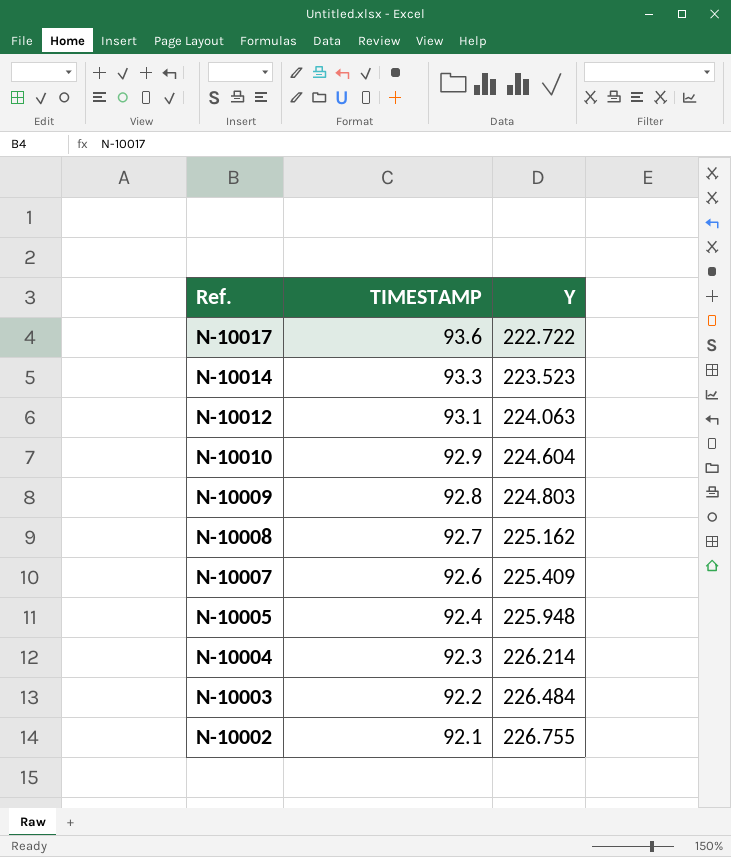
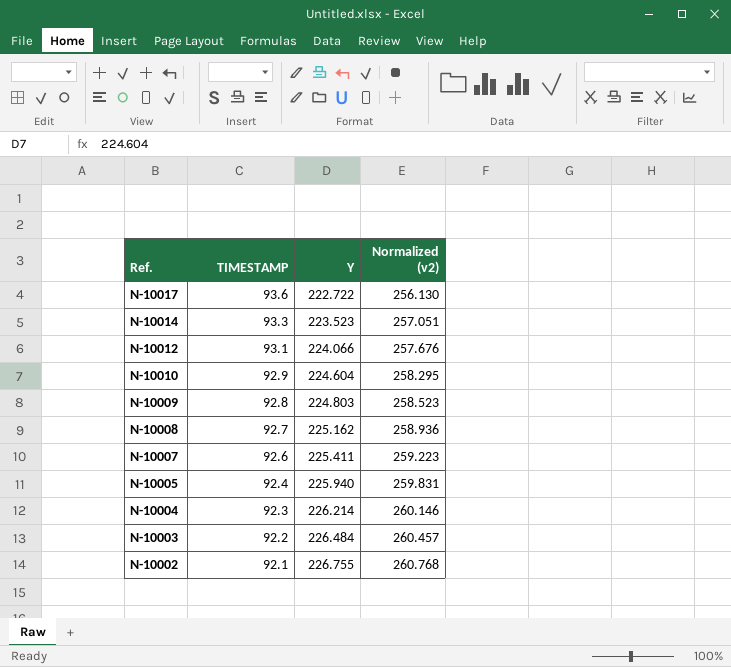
column Normalized (v2) | formula: none -> [Y] * 1.15
N-10012 | Y: 224.063 -> 224.066
N-10007 | Y: 225.409 -> 225.411
N-10005 | Y: 225.948 -> 225.940

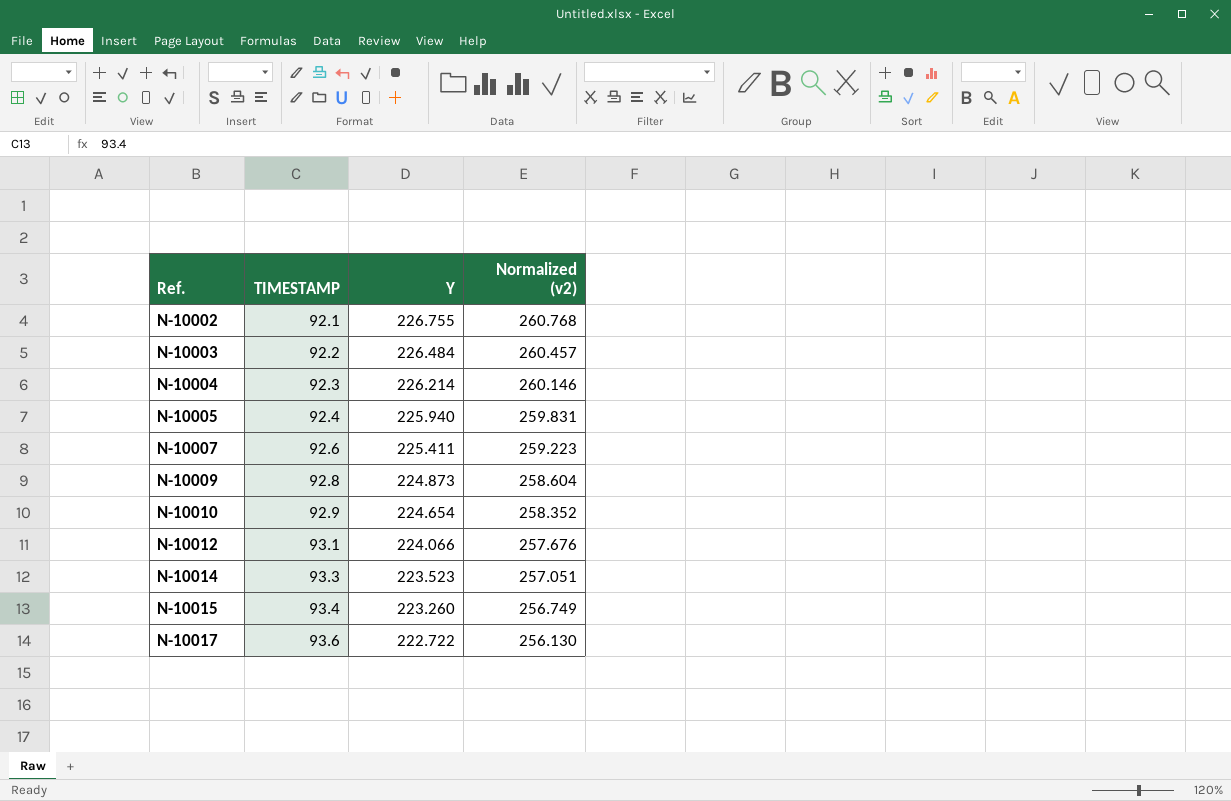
row order: Ref. descending -> Ref. ascending
row N-10008: 92.7 | 225.162 | 258.936 -> none
N-10009 | Y: 224.803 -> 224.873
N-10009 | Normalized (v2): 258.523 -> 258.604
N-10010 | Y: 224.604 -> 224.654
N-10010 | Normalized (v2): 258.295 -> 258.352
row N-10015: none -> 93.4 | 223.260 | 256.749

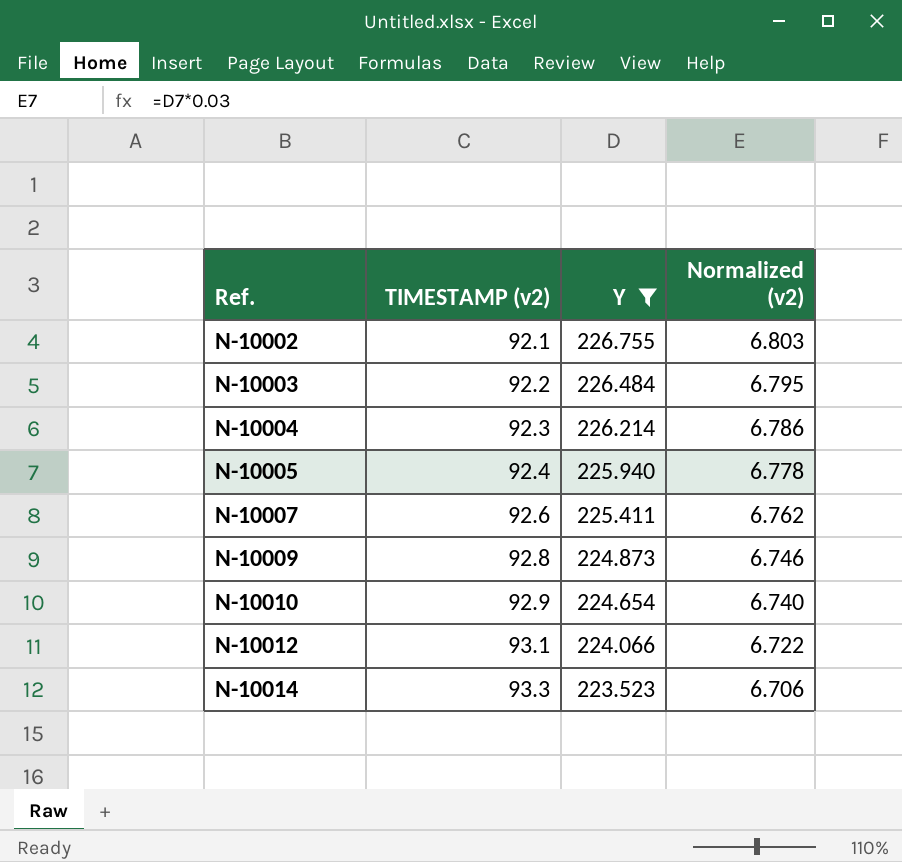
filter: none -> Y >= 223.523
column name: TIMESTAMP -> TIMESTAMP (v2)
column Normalized (v2) | formula: [Y] * 1.15 -> [Y] * 0.03

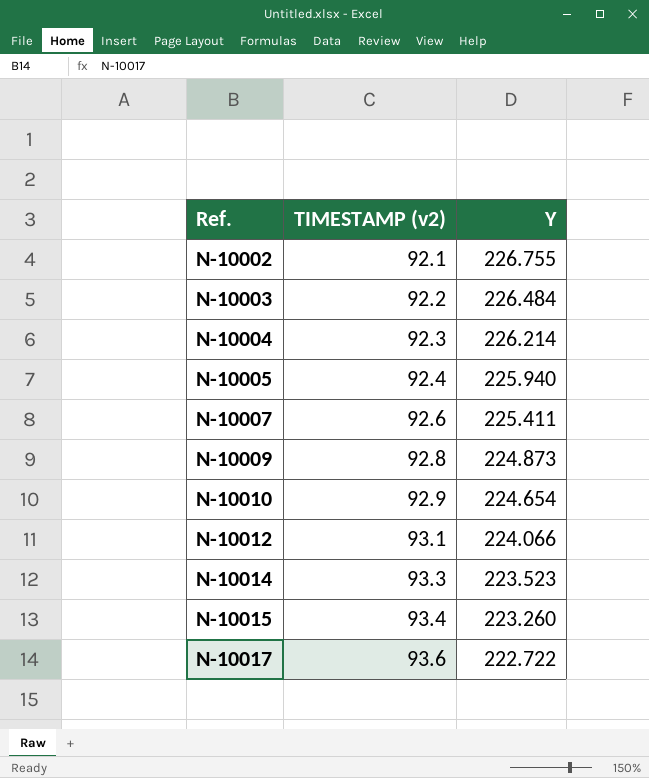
filter: Y >= 223.523 -> none
column Normalized (v2) | formula: [Y] * 0.03 -> none

